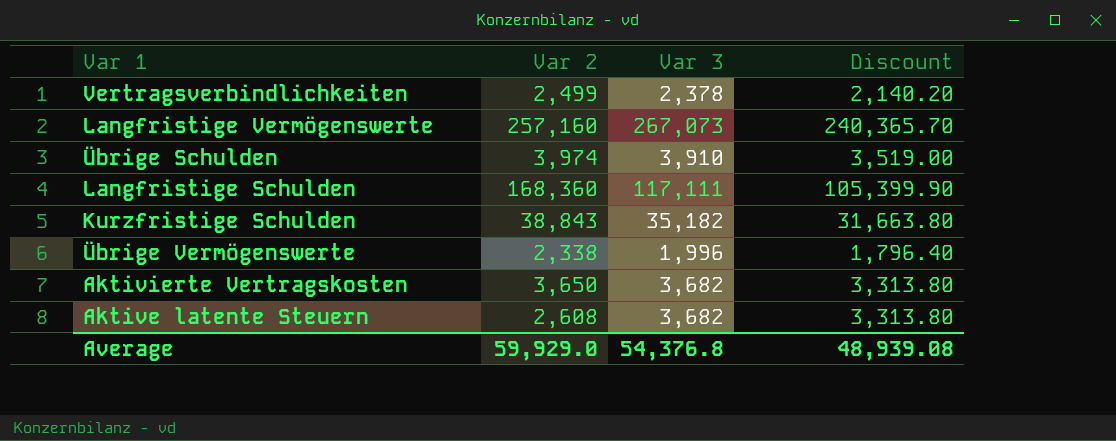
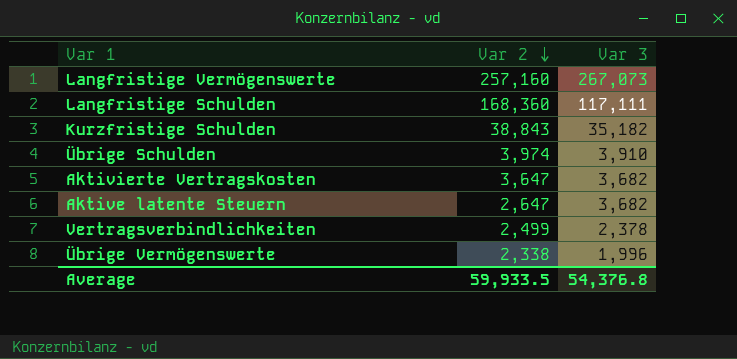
row order: none -> Var 2 descending
column Discount | formula: [Var 3] * 0.9 -> none
Aktivierte Vertragskosten | Var 2: 3,650 -> 3,647
Aktive latente Steuern | Var 2: 2,608 -> 2,647
Average | Var 2: 59,929.0 -> 59,933.5

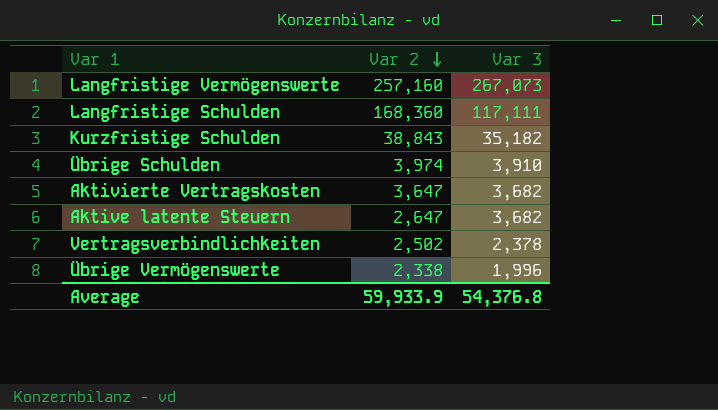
Vertragsverbindlichkeiten | Var 2: 2,499 -> 2,502
Average | Var 2: 59,933.5 -> 59,933.9

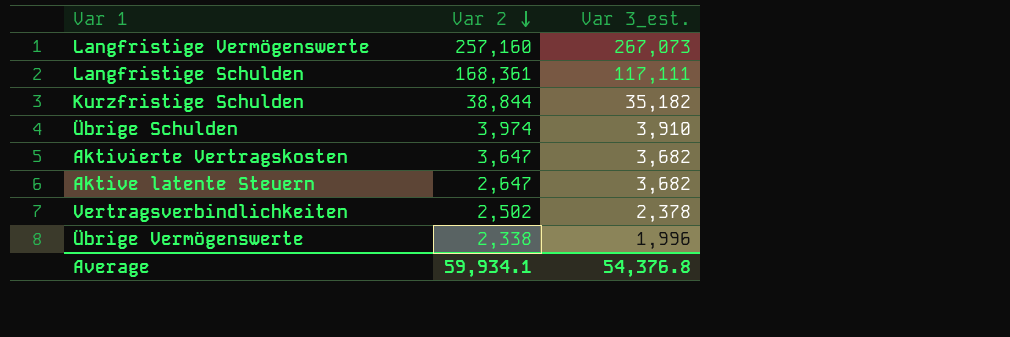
column name: Var 3 -> Var 3_est.
Langfristige Schulden | Var 2: 168,360 -> 168,361
Kurzfristige Schulden | Var 2: 38,843 -> 38,844
Average | Var 2: 59,933.9 -> 59,934.1

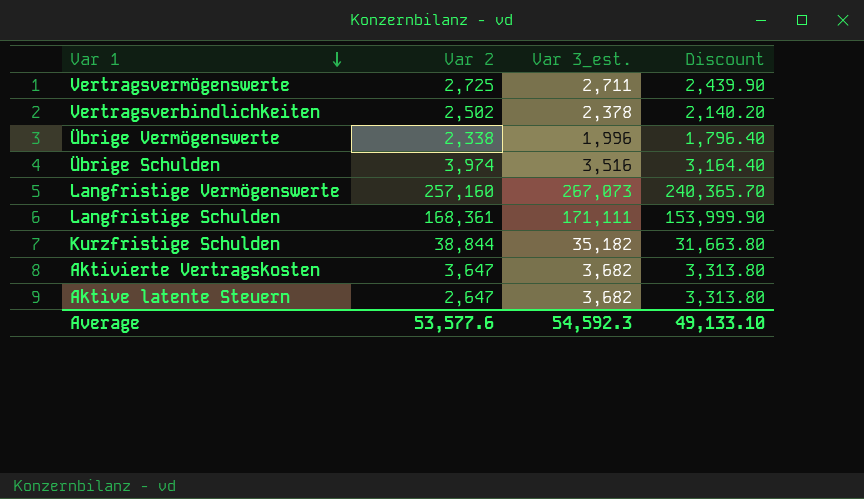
row order: Var 2 descending -> Var 1 descending
column Discount | formula: none -> [Var 3_est.] * 0.9
row Vertragsvermögenswerte: none -> 2,725 | 2,711 | 2,439.90
Übrige Schulden | Var 3_est.: 3,910 -> 3,516
Langfristige Schulden | Var 3_est.: 117,111 -> 171,111
Average | Var 2: 59,934.1 -> 53,577.6
Average | Var 3_est.: 54,376.8 -> 54,592.3

